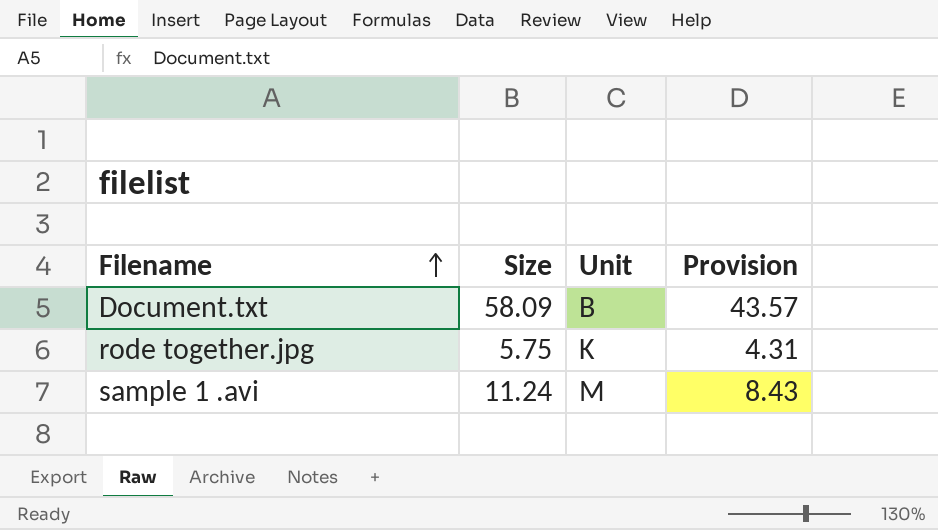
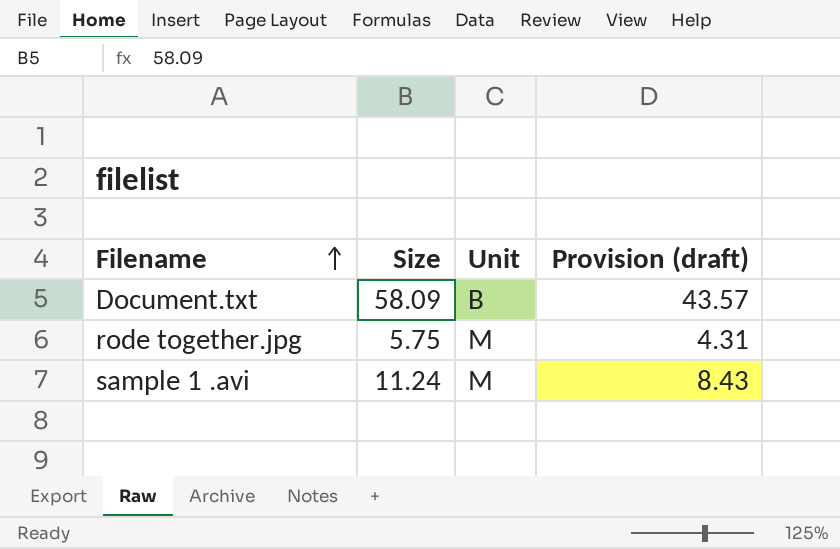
column name: Provision -> Provision (draft)
rode together.jpg | Unit: K -> M

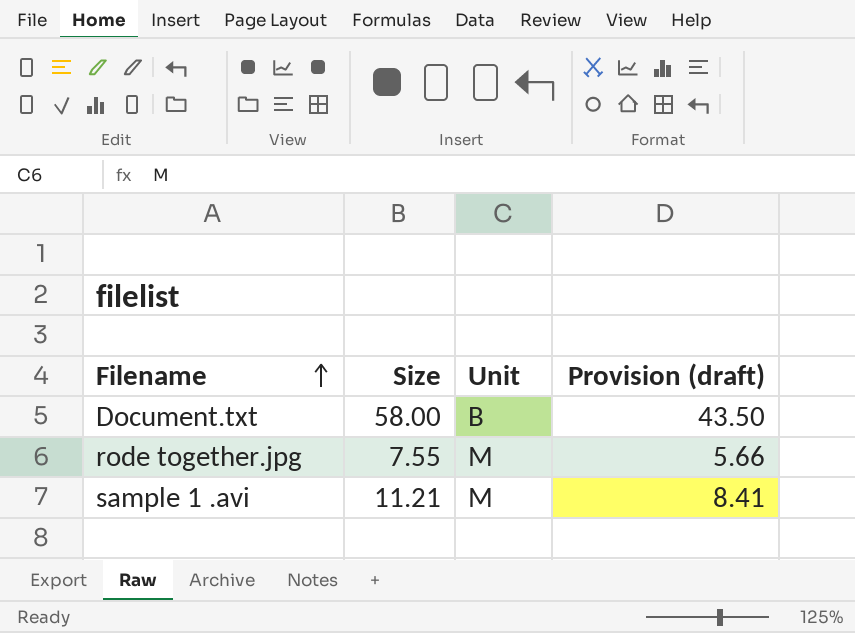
Document.txt | Size: 58.09 -> 58.00
Document.txt | Provision (draft): 43.57 -> 43.50
rode together.jpg | Size: 5.75 -> 7.55
rode together.jpg | Provision (draft): 4.31 -> 5.66
sample 1 .avi | Size: 11.24 -> 11.21
sample 1 .avi | Provision (draft): 8.43 -> 8.41

